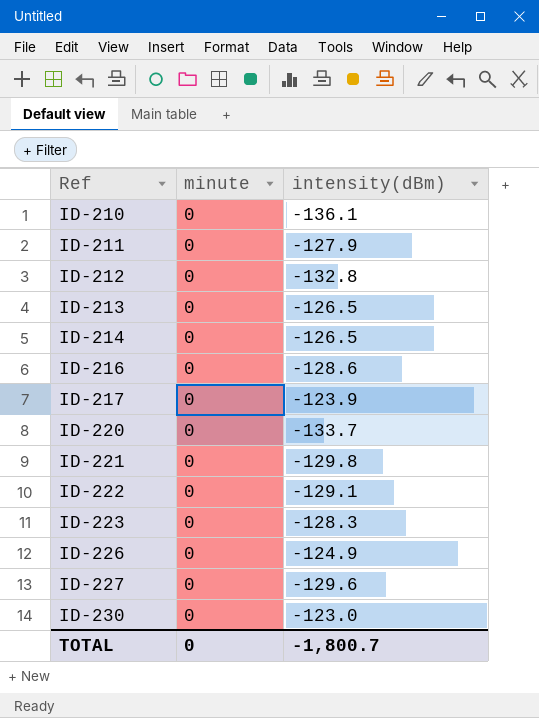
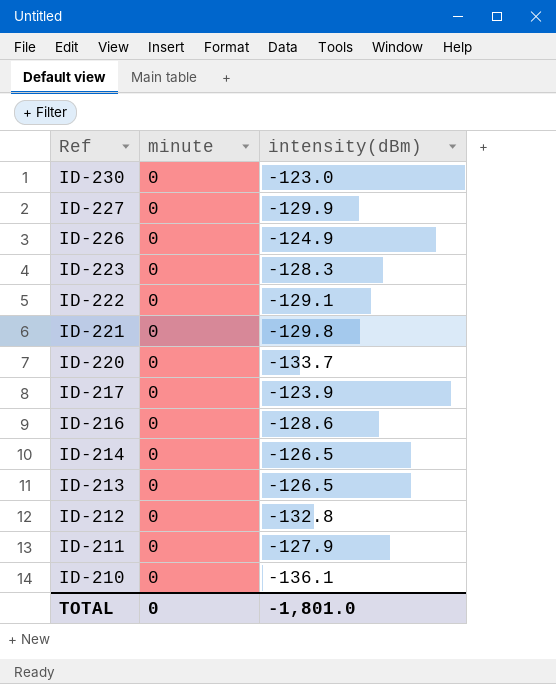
row order: Ref ascending -> Ref descending
ID-227 | intensity(dBm): -129.6 -> -129.9
TOTAL | intensity(dBm): -1,800.7 -> -1,801.0

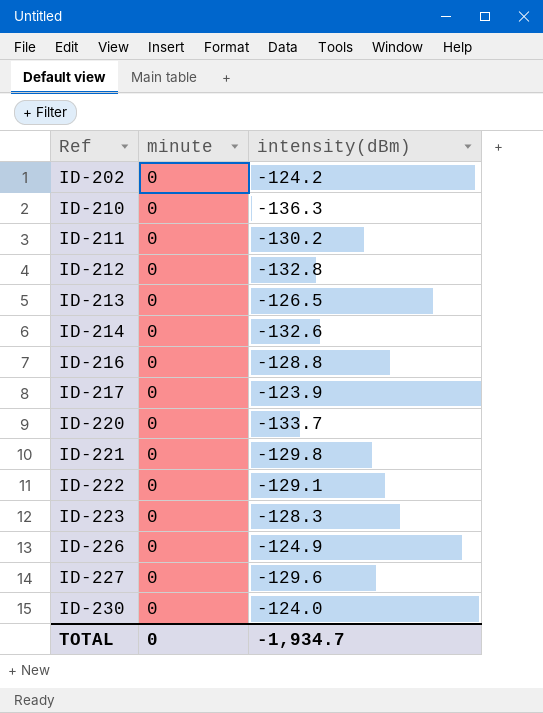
row order: Ref descending -> Ref ascending
row ID-202: none -> 0 | -124.2
ID-210 | intensity(dBm): -136.1 -> -136.3
ID-211 | intensity(dBm): -127.9 -> -130.2
ID-214 | intensity(dBm): -126.5 -> -132.6
ID-216 | intensity(dBm): -128.6 -> -128.8
ID-227 | intensity(dBm): -129.9 -> -129.6
ID-230 | intensity(dBm): -123.0 -> -124.0
TOTAL | intensity(dBm): -1,801.0 -> -1,934.7

